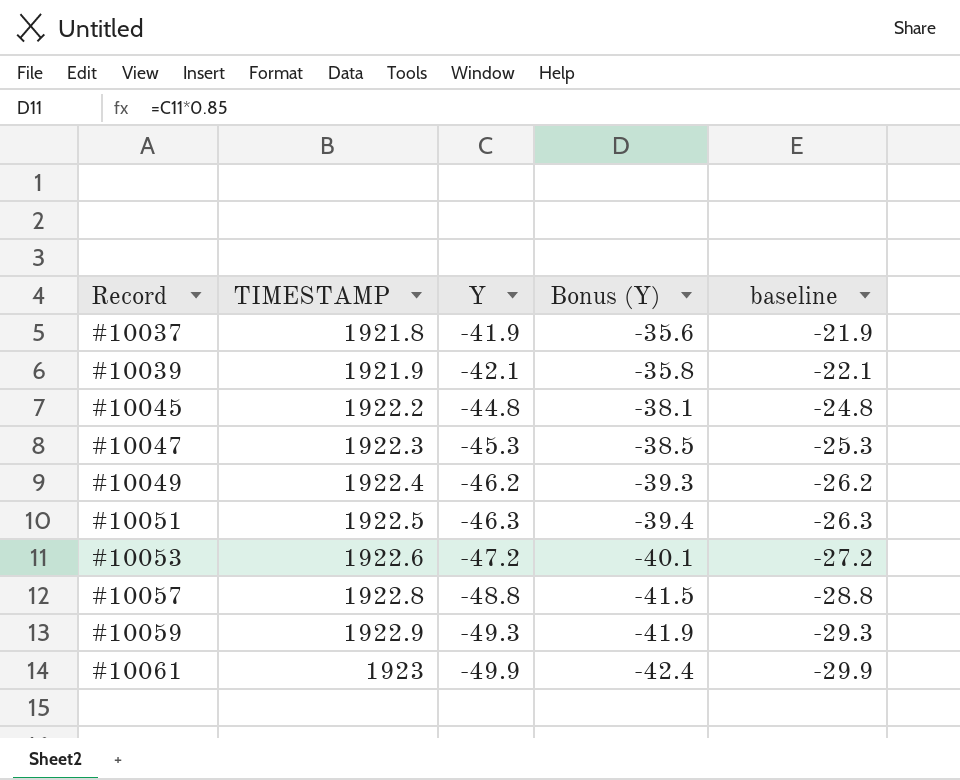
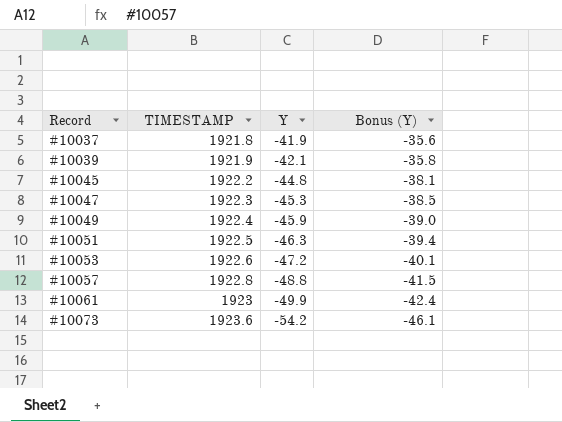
column baseline | formula: [Y] + 20 -> none
row #10059: 1922.9 | -49.3 | -41.9 | -29.3 -> none
#10049 | Y: -46.2 -> -45.9
#10049 | Bonus (Y): -39.3 -> -39.0
row #10073: none -> 1923.6 | -54.2 | -46.1

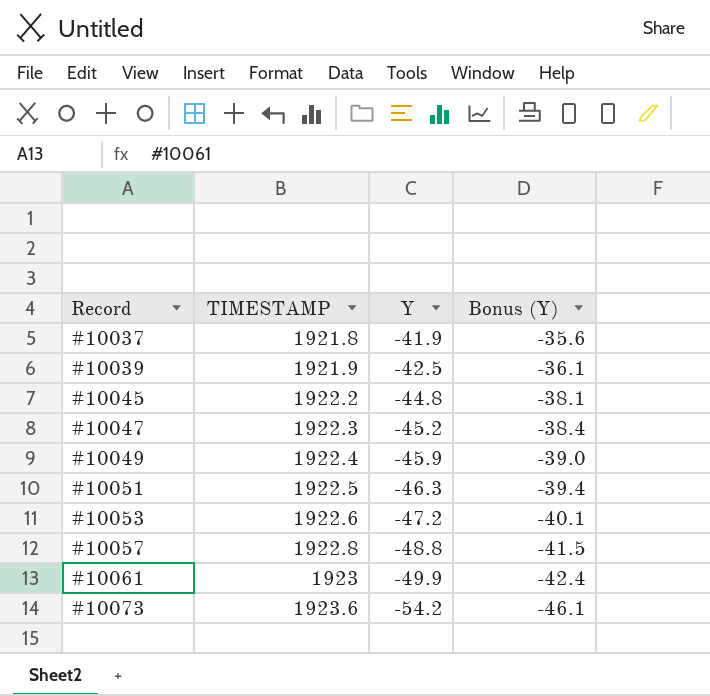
#10039 | Y: -42.1 -> -42.5
#10039 | Bonus (Y): -35.8 -> -36.1
#10047 | Y: -45.3 -> -45.2
#10047 | Bonus (Y): -38.5 -> -38.4

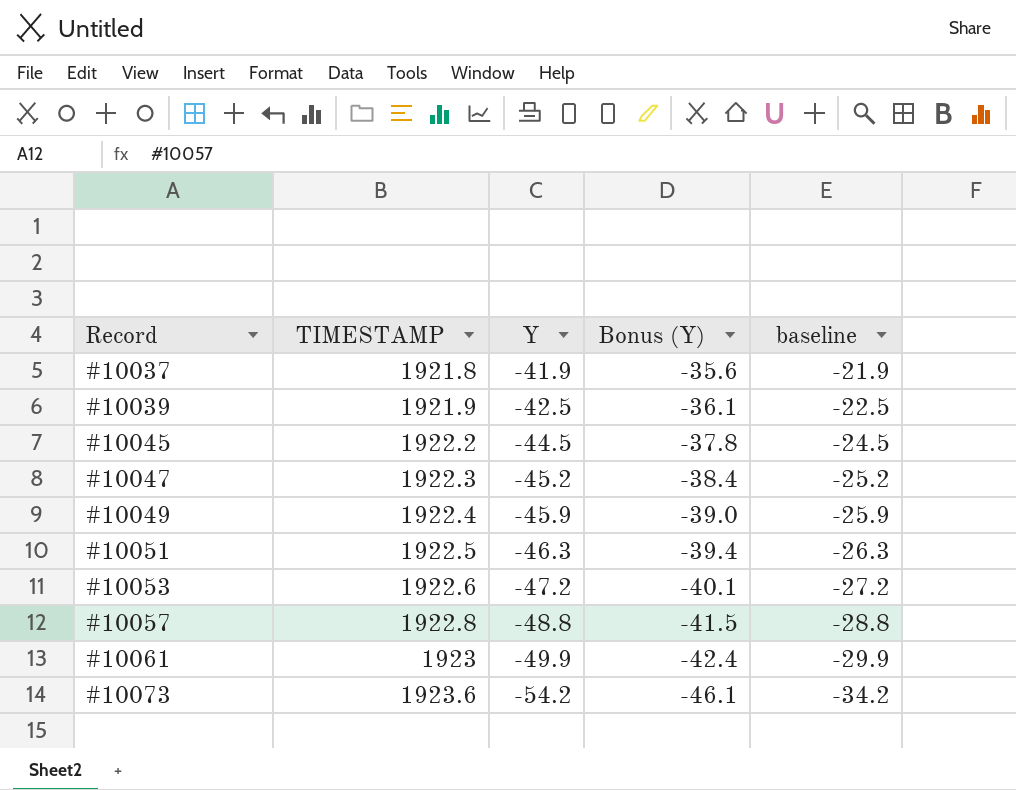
column baseline | formula: none -> [Y] + 20
#10045 | Y: -44.8 -> -44.5
#10045 | Bonus (Y): -38.1 -> -37.8

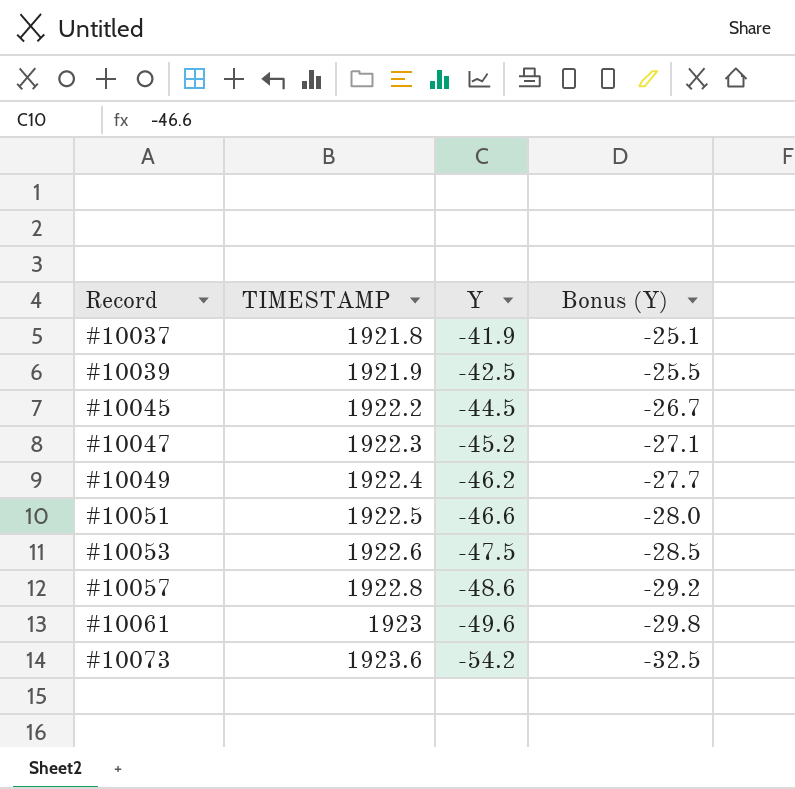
column baseline | formula: [Y] + 20 -> none
column Bonus (Y) | formula: [Y] * 0.85 -> [Y] * 0.6
#10049 | Y: -45.9 -> -46.2
#10051 | Y: -46.3 -> -46.6
#10053 | Y: -47.2 -> -47.5
#10057 | Y: -48.8 -> -48.6
#10061 | Y: -49.9 -> -49.6

